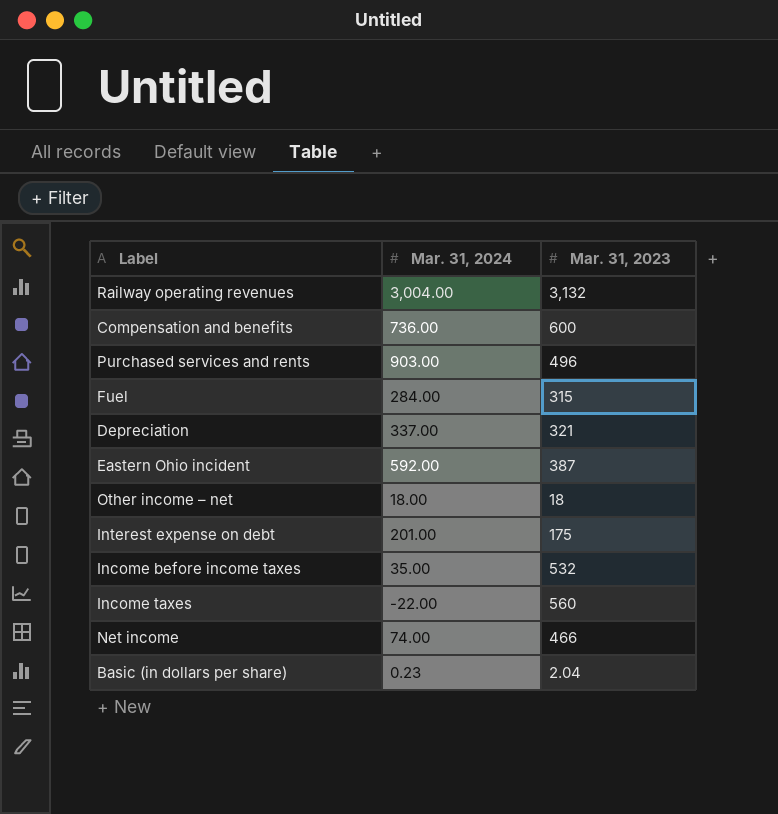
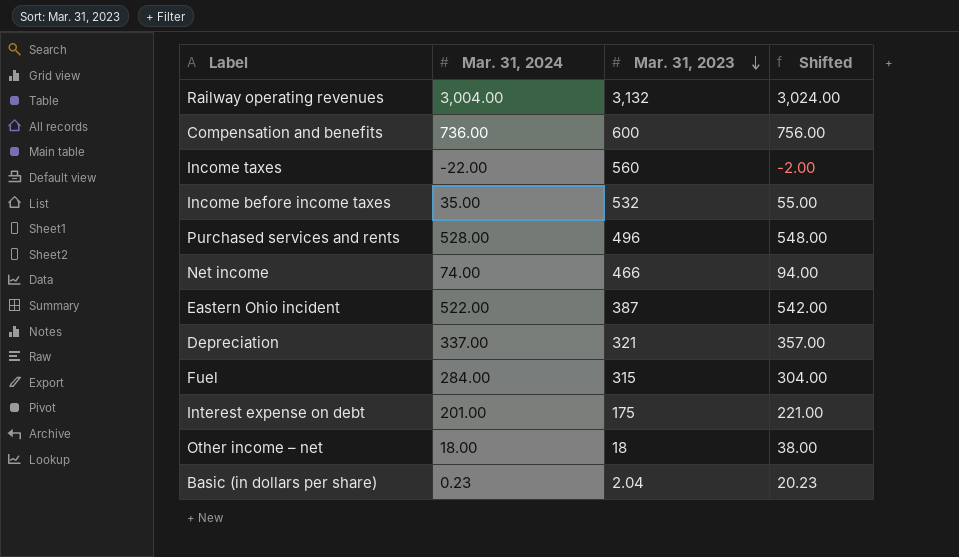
row order: none -> Mar. 31, 2023 descending
column Shifted | formula: none -> [Mar. 31, 2024] + 20
Purchased services and rents | Mar. 31, 2024: 903.00 -> 528.00
Eastern Ohio incident | Mar. 31, 2024: 592.00 -> 522.00

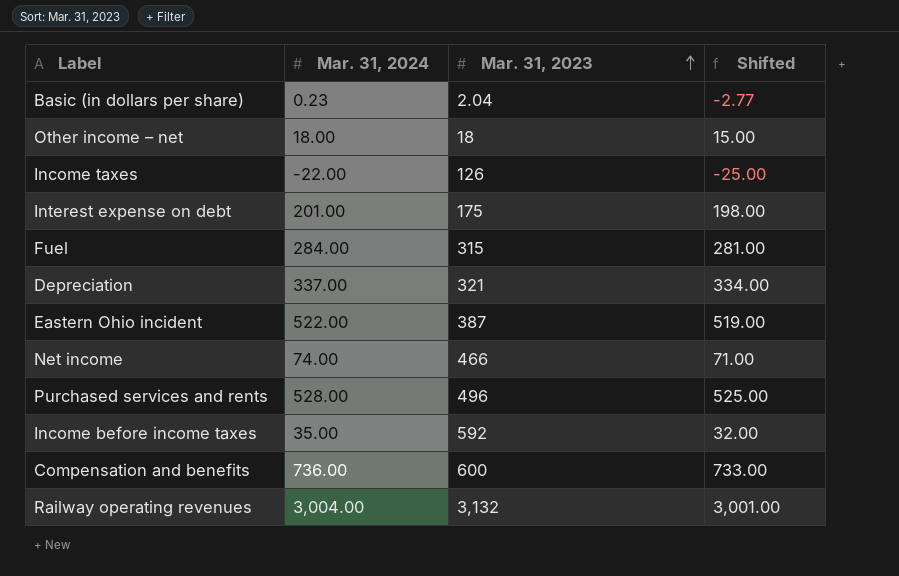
row order: Mar. 31, 2023 descending -> Mar. 31, 2023 ascending
column Shifted | formula: [Mar. 31, 2024] + 20 -> [Mar. 31, 2024] - 3
Income taxes | Mar. 31, 2023: 560 -> 126
Income before income taxes | Mar. 31, 2023: 532 -> 592

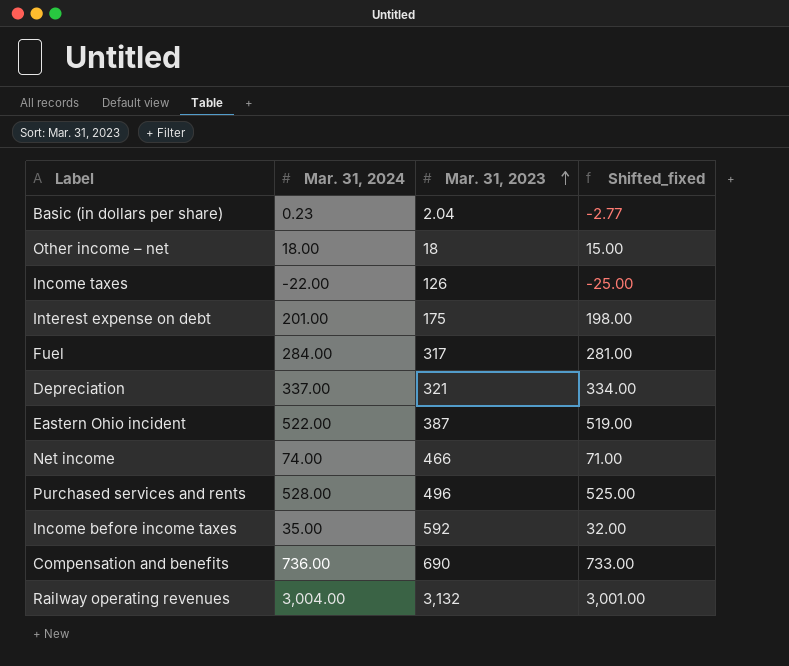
column name: Shifted -> Shifted_fixed
Fuel | Mar. 31, 2023: 315 -> 317
Compensation and benefits | Mar. 31, 2023: 600 -> 690

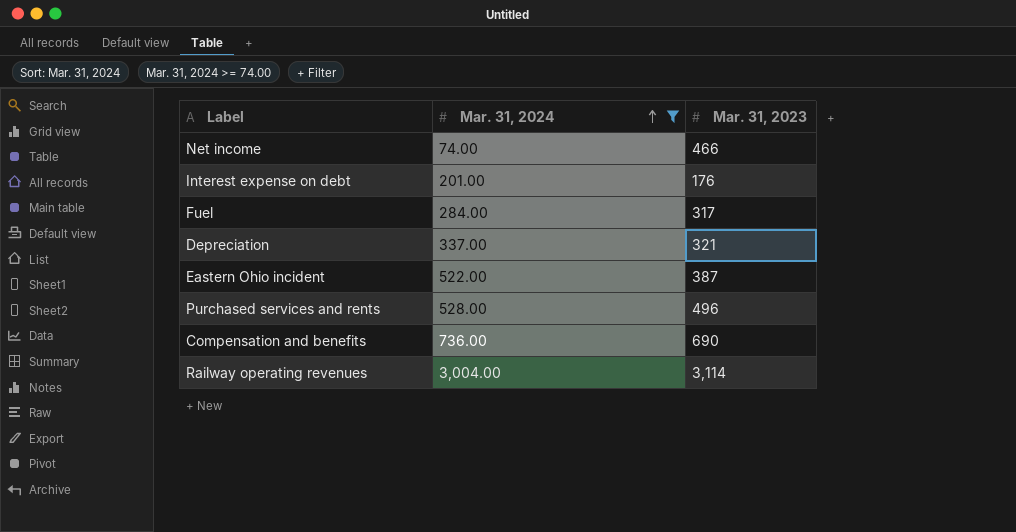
filter: none -> Mar. 31, 2024 >= 74.00
row order: Mar. 31, 2023 ascending -> Mar. 31, 2024 ascending
column Shifted_fixed | formula: [Mar. 31, 2024] - 3 -> none
Interest expense on debt | Mar. 31, 2023: 175 -> 176
Railway operating revenues | Mar. 31, 2023: 3,132 -> 3,114

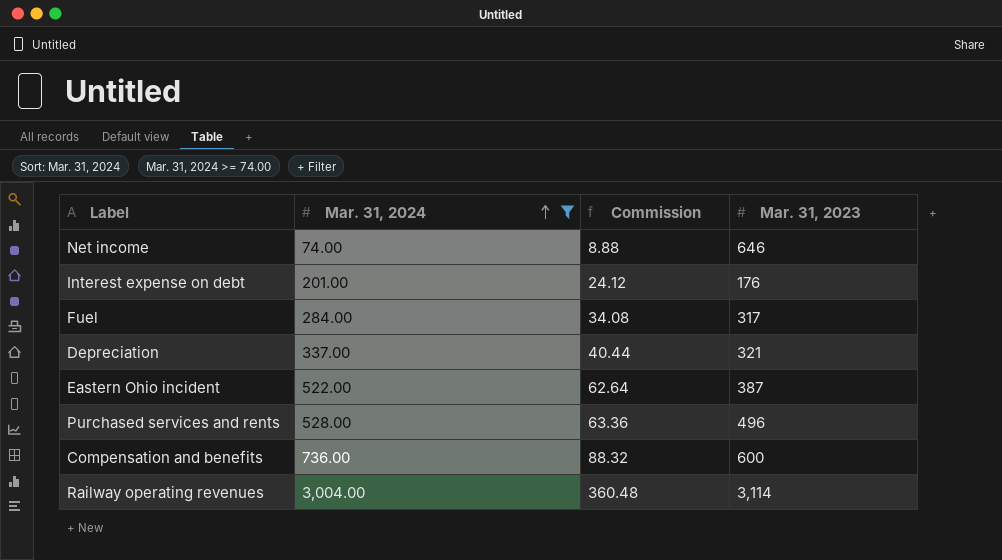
column Commission | formula: none -> [Mar. 31, 2024] * 0.12
Net income | Mar. 31, 2023: 466 -> 646
Compensation and benefits | Mar. 31, 2023: 690 -> 600

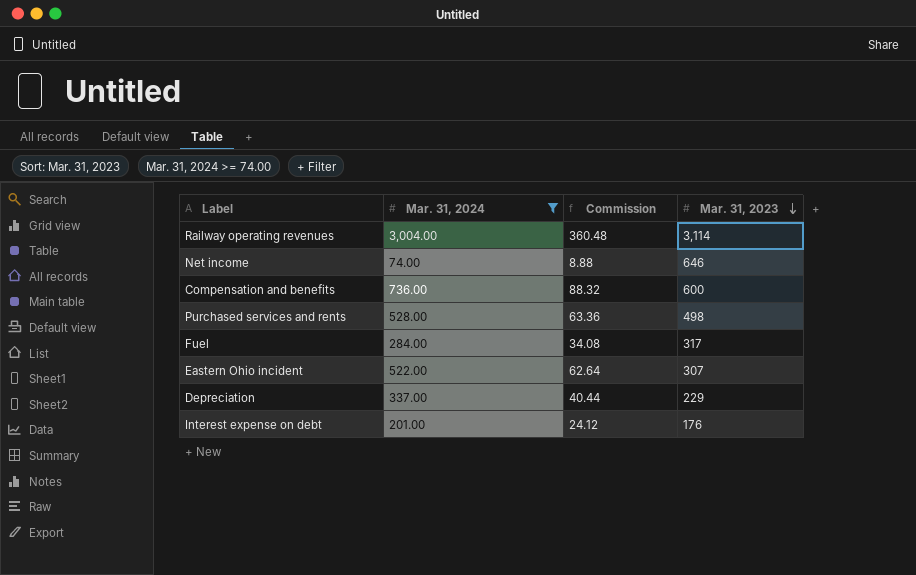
row order: Mar. 31, 2024 ascending -> Mar. 31, 2023 descending
Purchased services and rents | Mar. 31, 2023: 496 -> 498
Eastern Ohio incident | Mar. 31, 2023: 387 -> 307
Depreciation | Mar. 31, 2023: 321 -> 229

